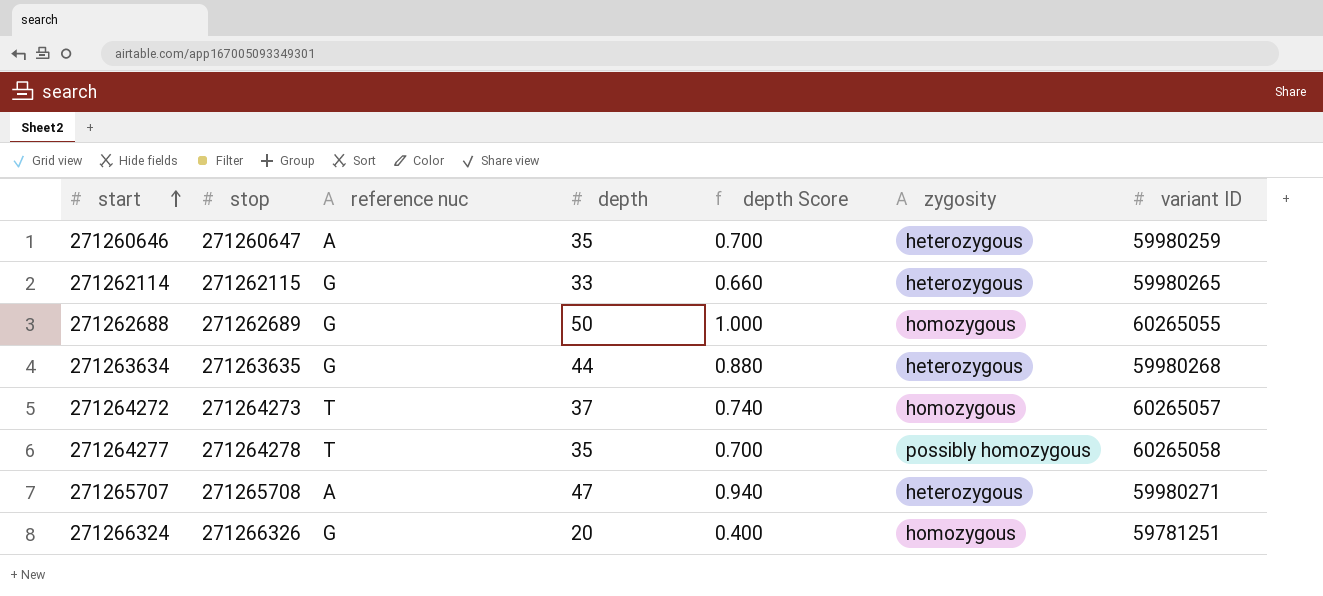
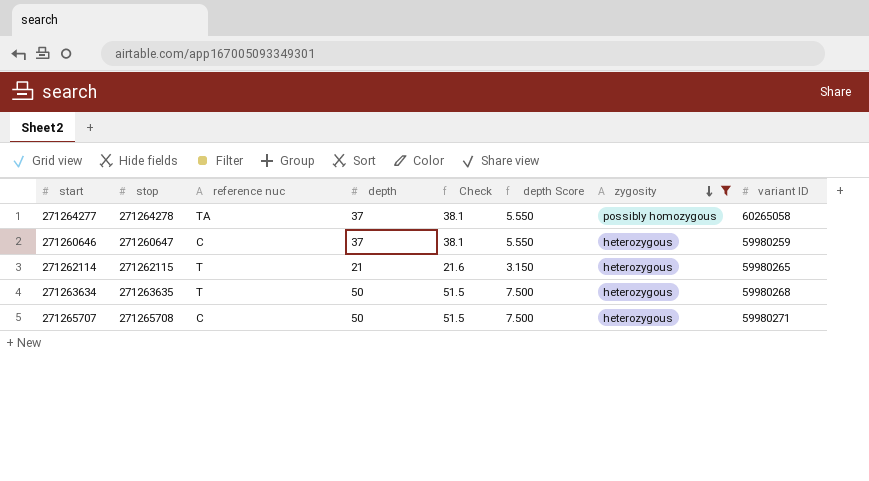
filter: none -> zygosity != homozygous
row order: start ascending -> zygosity descending
column Check | formula: none -> [depth] * 1.03
column depth Score | formula: [depth] * 0.02 -> [depth] * 0.15
271264277 | reference nuc: T -> TA
271264277 | depth: 35 -> 37
271260646 | reference nuc: A -> C
271260646 | depth: 35 -> 37
271262114 | reference nuc: G -> T
271262114 | depth: 33 -> 21
271263634 | reference nuc: G -> T
271263634 | depth: 44 -> 50
271265707 | reference nuc: A -> C
271265707 | depth: 47 -> 50

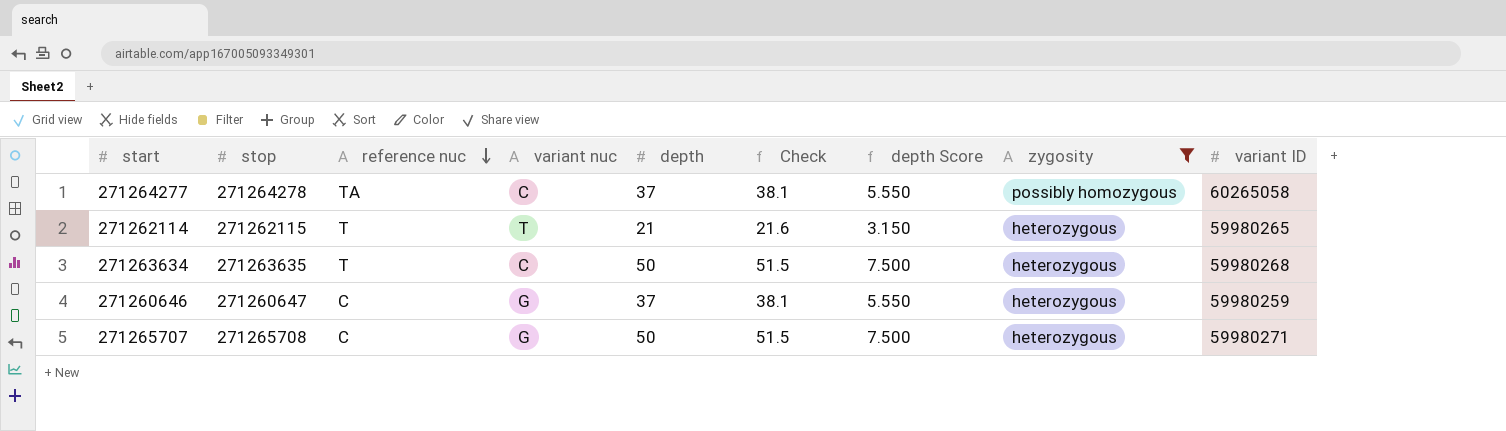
row order: zygosity descending -> reference nuc descending
column variant nuc | position: none -> 4

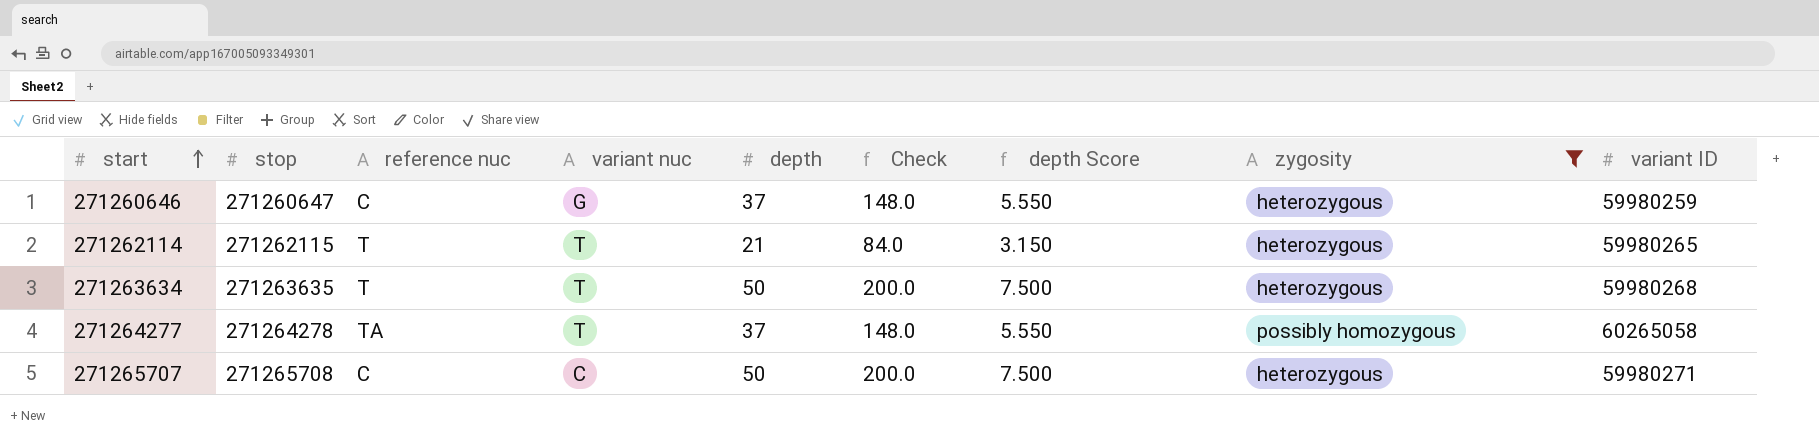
row order: reference nuc descending -> start ascending
column Check | formula: [depth] * 1.03 -> [depth] * 4
271263634 | variant nuc: C -> T
271264277 | variant nuc: C -> T
271265707 | variant nuc: G -> C

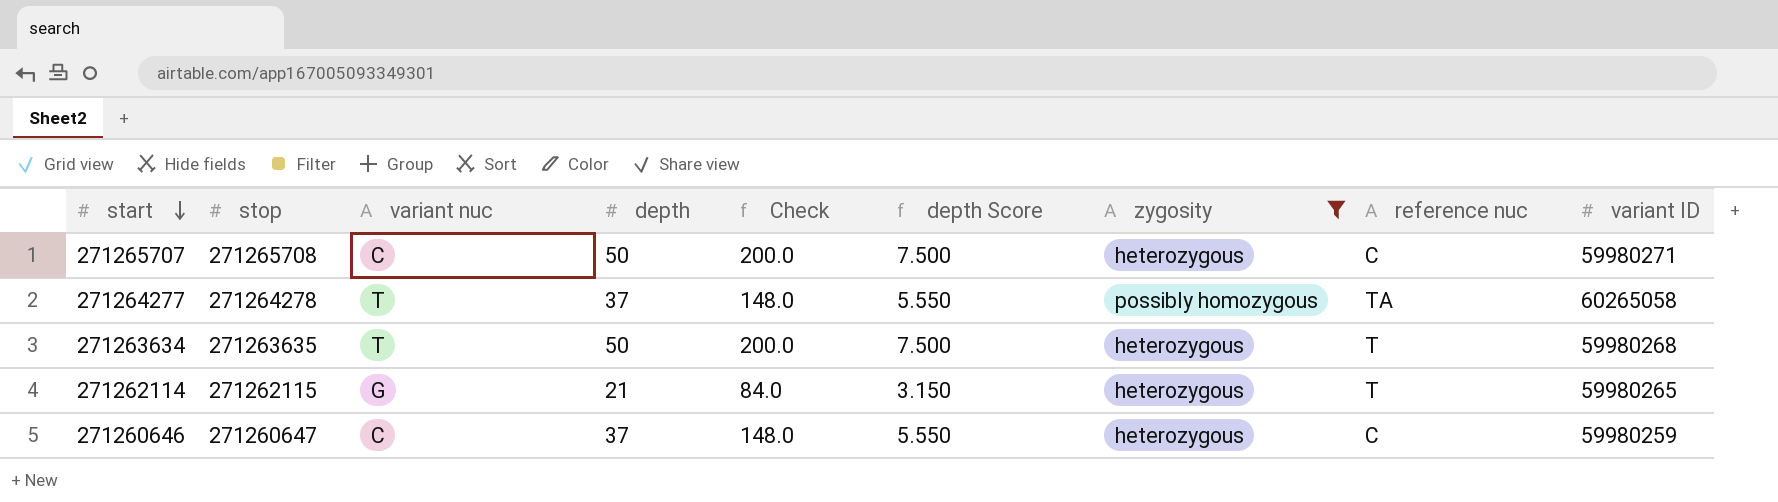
row order: start ascending -> start descending
column reference nuc | position: 3 -> 8
271262114 | variant nuc: T -> G
271260646 | variant nuc: G -> C

